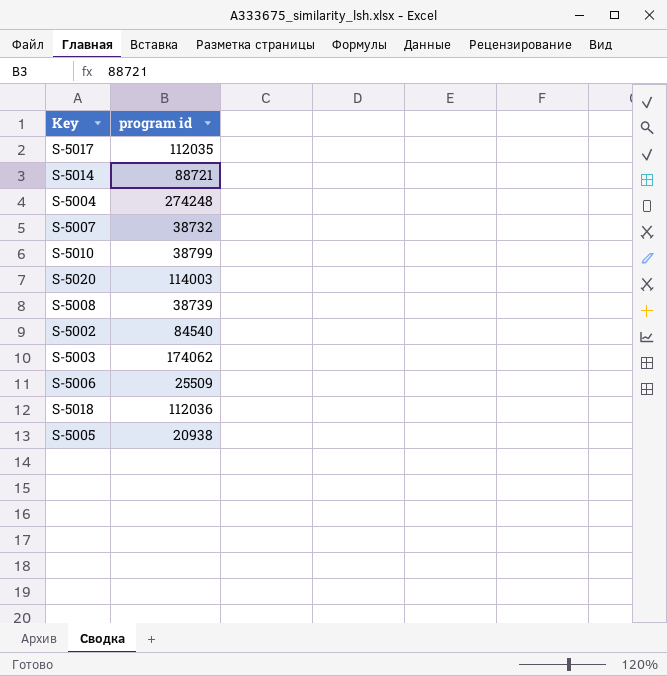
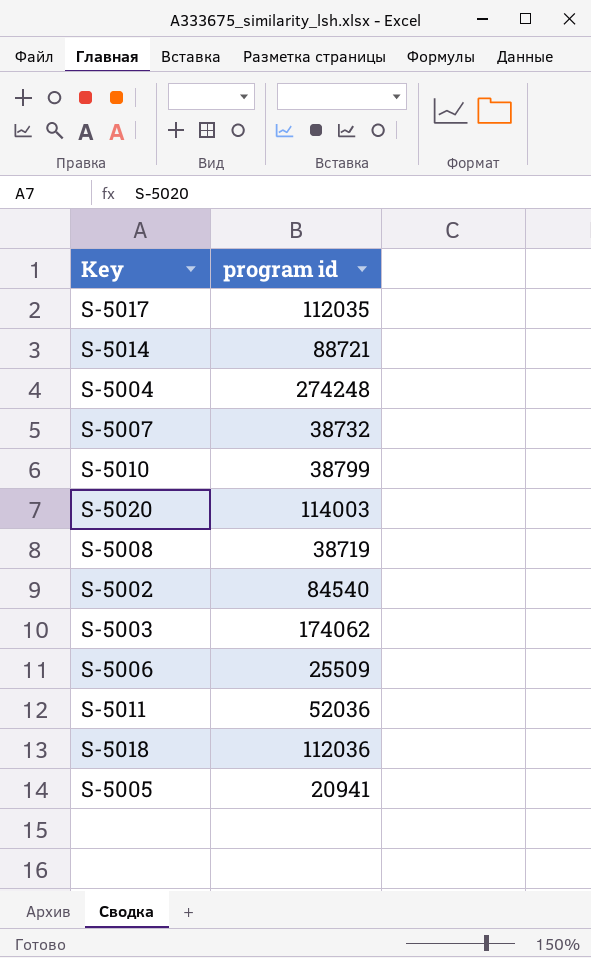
S-5008 | program id: 38739 -> 38719
row S-5011: none -> 52036
S-5005 | program id: 20938 -> 20941

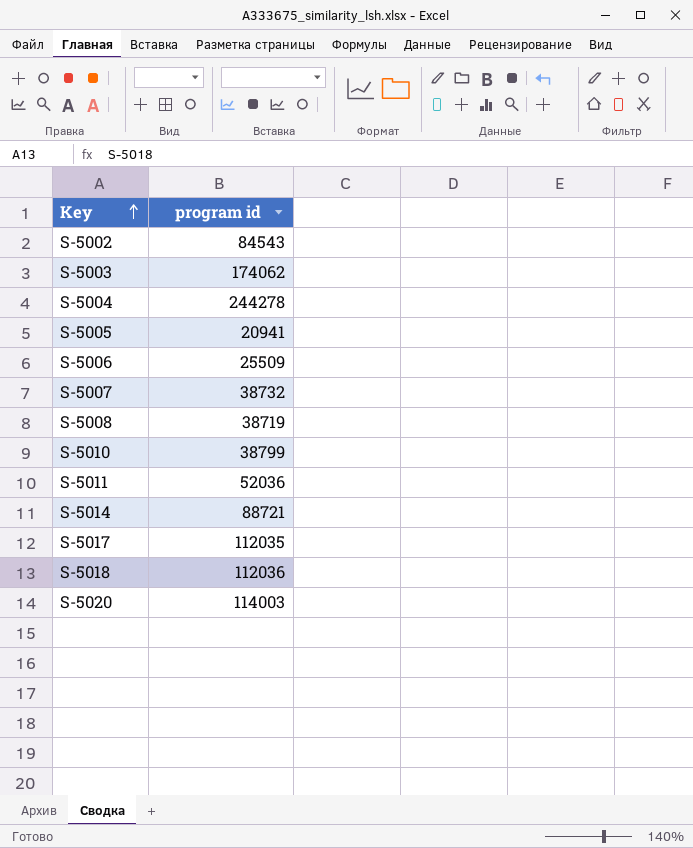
row order: none -> Key ascending
S-5002 | program id: 84540 -> 84543
S-5004 | program id: 274248 -> 244278

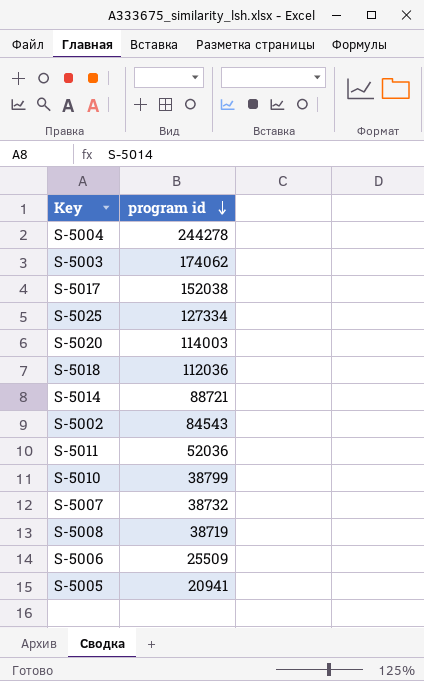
row order: Key ascending -> program id descending
S-5017 | program id: 112035 -> 152038
row S-5025: none -> 127334

